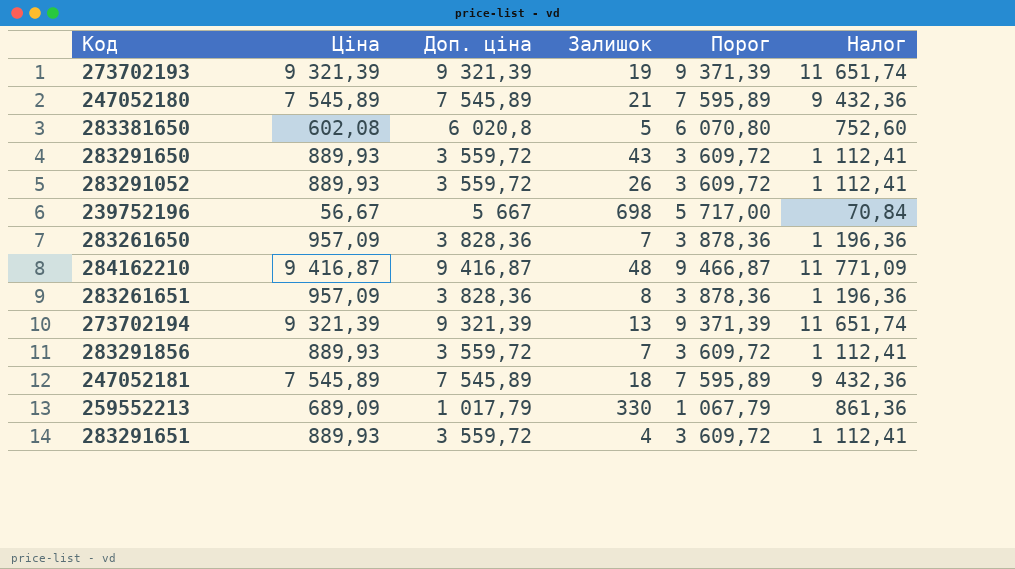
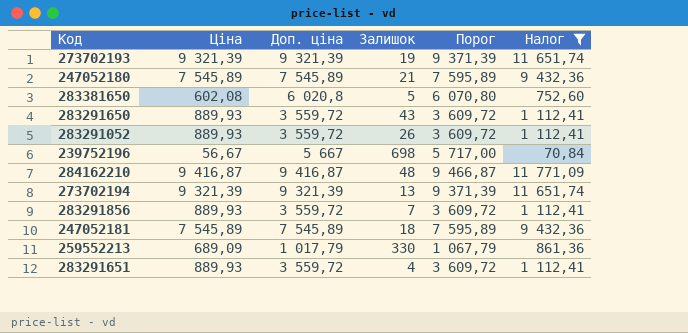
filter: none -> Налог != 1 196,36

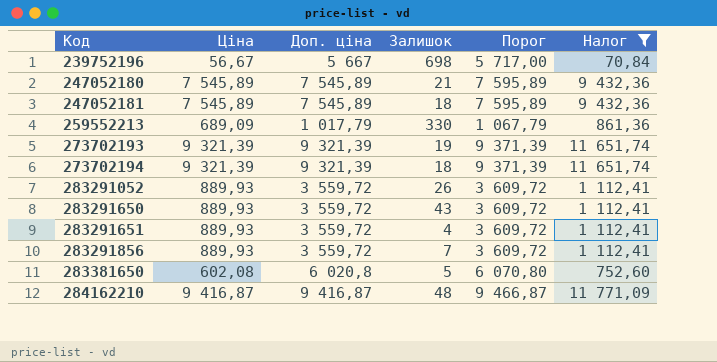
row order: none -> Код ascending
273702194 | Залишок: 13 -> 18

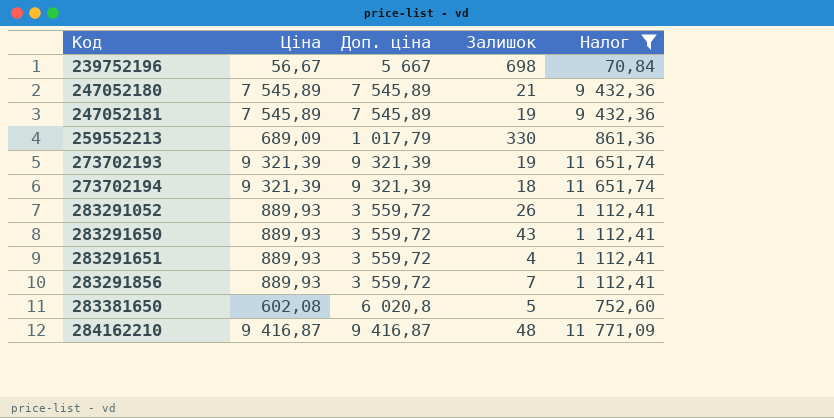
column Порог | formula: [Доп. ціна] + 50 -> none
247052181 | Залишок: 18 -> 19

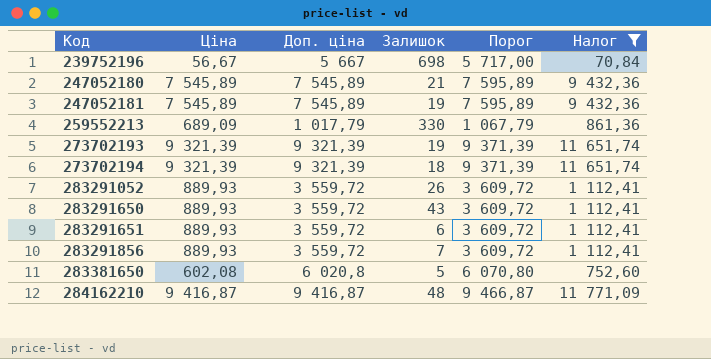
column Порог | formula: none -> [Доп. ціна] + 50
283291651 | Залишок: 4 -> 6

